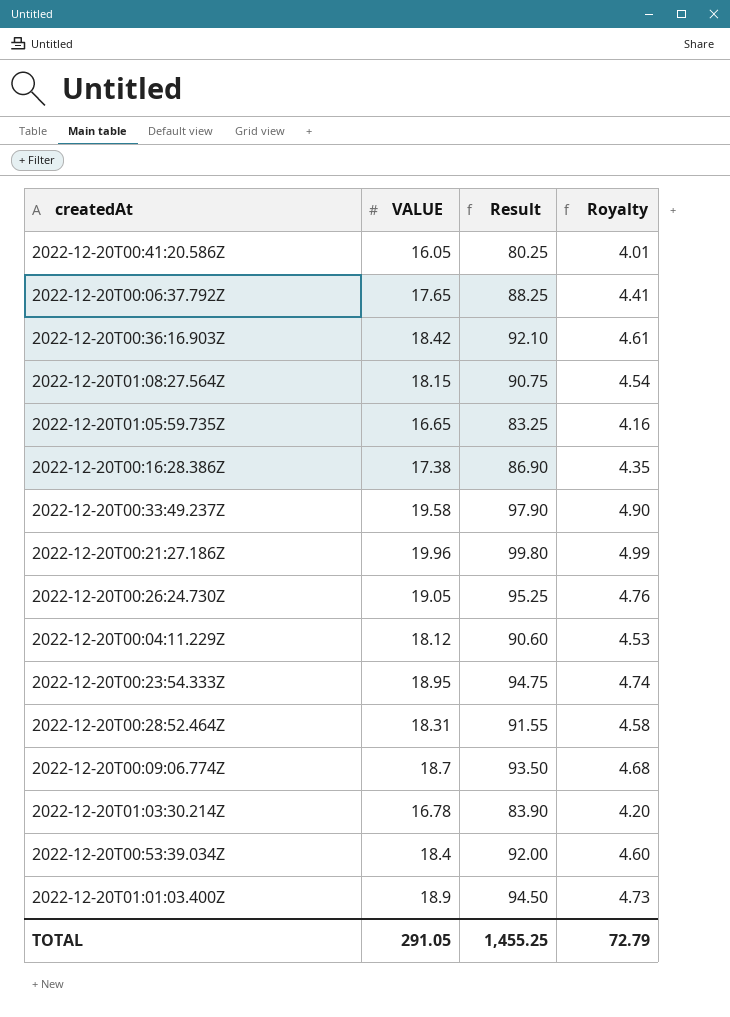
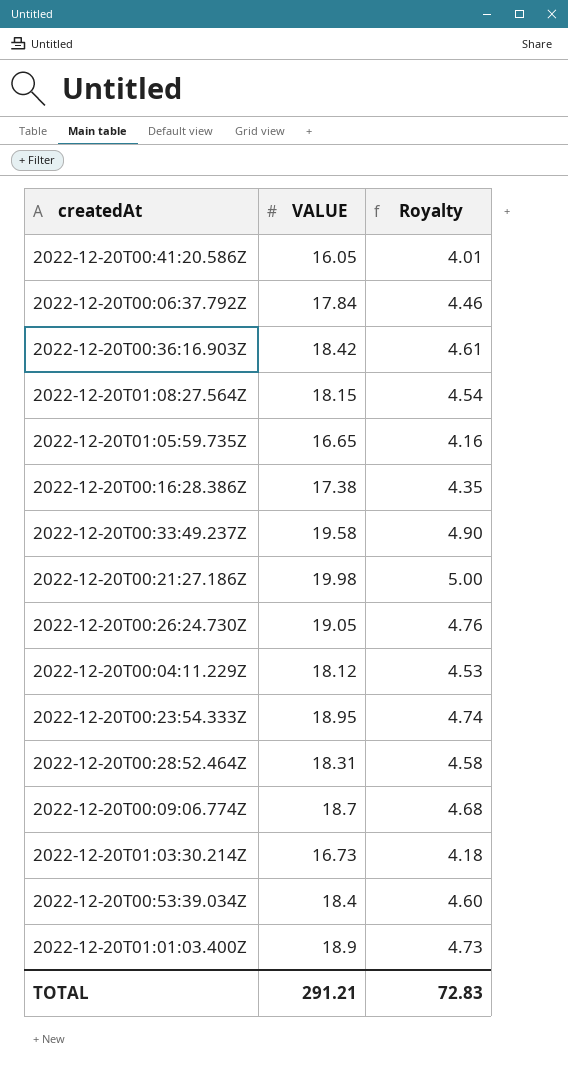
column Result | formula: [VALUE] * 5 -> none
2022-12-20T00:06:37.792Z | VALUE: 17.65 -> 17.84
2022-12-20T00:06:37.792Z | Royalty: 4.41 -> 4.46
2022-12-20T00:21:27.186Z | VALUE: 19.96 -> 19.98
2022-12-20T00:21:27.186Z | Royalty: 4.99 -> 5.00
2022-12-20T01:03:30.214Z | VALUE: 16.78 -> 16.73
2022-12-20T01:03:30.214Z | Royalty: 4.20 -> 4.18
TOTAL | VALUE: 291.05 -> 291.21
TOTAL | Royalty: 72.79 -> 72.83

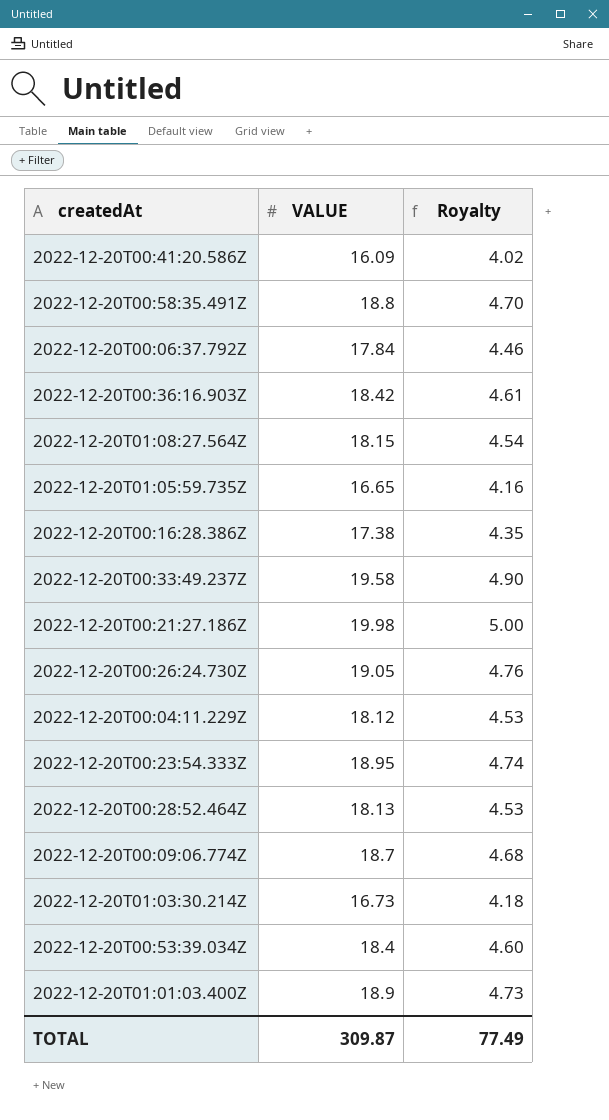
2022-12-20T00:41:20.586Z | VALUE: 16.05 -> 16.09
2022-12-20T00:41:20.586Z | Royalty: 4.01 -> 4.02
row 2022-12-20T00:58:35.491Z: none -> 18.8 | 4.70
2022-12-20T00:28:52.464Z | VALUE: 18.31 -> 18.13
2022-12-20T00:28:52.464Z | Royalty: 4.58 -> 4.53
TOTAL | VALUE: 291.21 -> 309.87
TOTAL | Royalty: 72.83 -> 77.49

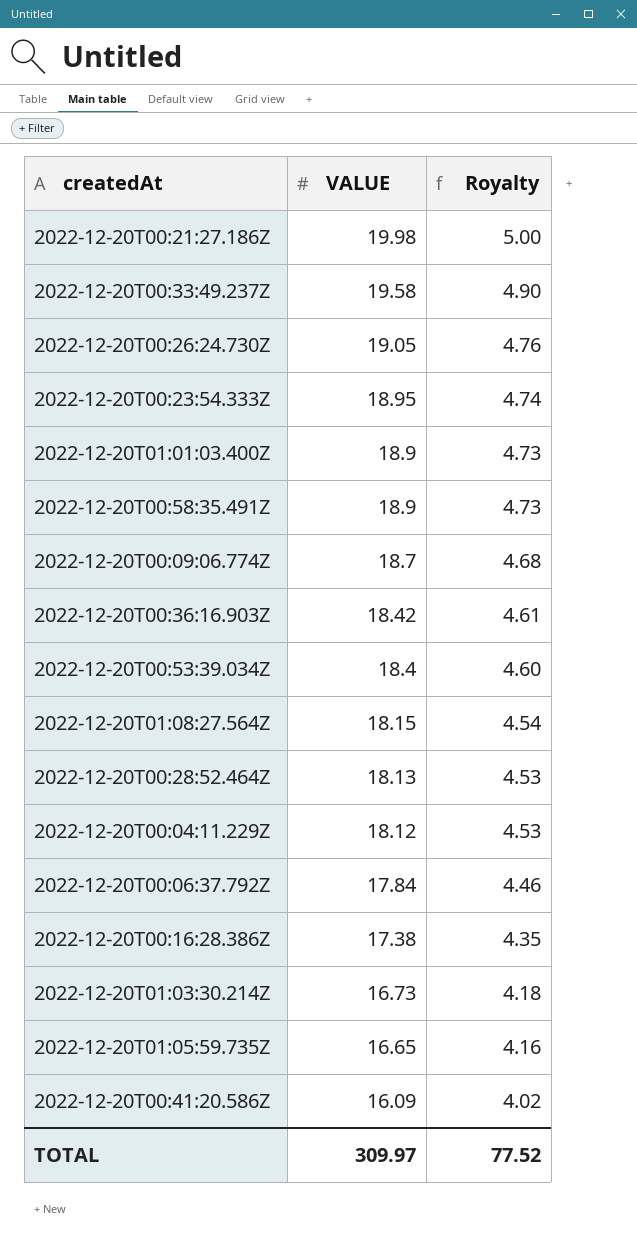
row order: none -> VALUE descending
2022-12-20T00:58:35.491Z | VALUE: 18.8 -> 18.9
2022-12-20T00:58:35.491Z | Royalty: 4.70 -> 4.73
TOTAL | VALUE: 309.87 -> 309.97
TOTAL | Royalty: 77.49 -> 77.52

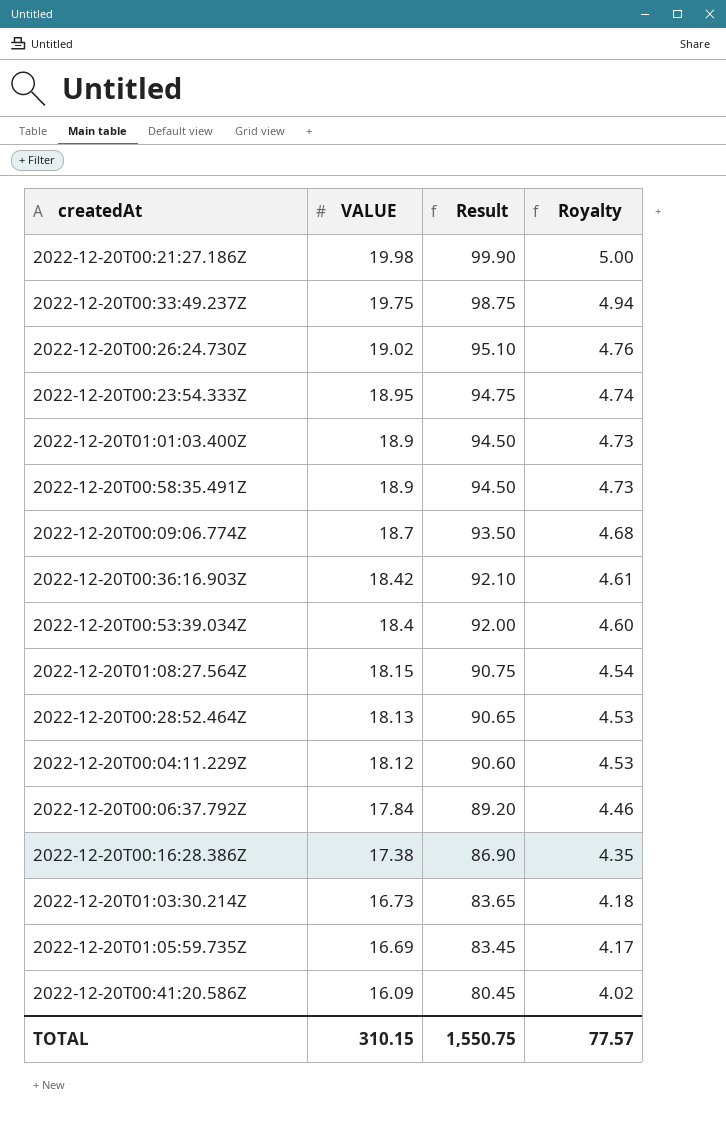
column Result | formula: none -> [VALUE] * 5
2022-12-20T00:33:49.237Z | VALUE: 19.58 -> 19.75
2022-12-20T00:33:49.237Z | Royalty: 4.90 -> 4.94
2022-12-20T00:26:24.730Z | VALUE: 19.05 -> 19.02
2022-12-20T01:05:59.735Z | VALUE: 16.65 -> 16.69
2022-12-20T01:05:59.735Z | Royalty: 4.16 -> 4.17
TOTAL | VALUE: 309.97 -> 310.15
TOTAL | Royalty: 77.52 -> 77.57

